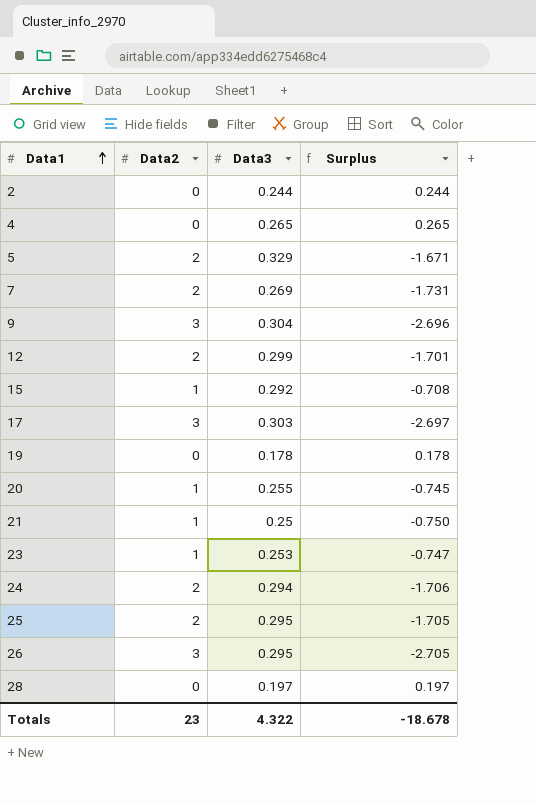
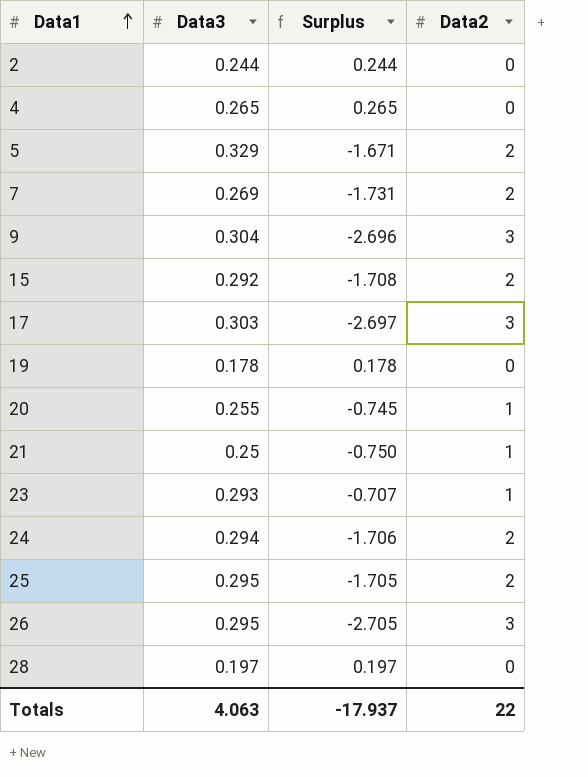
column Data2 | position: 2 -> 4
row 12: 2 | 0.299 | -1.701 -> none
15 | Surplus: -0.708 -> -1.708
15 | Data2: 1 -> 2
23 | Data3: 0.253 -> 0.293
23 | Surplus: -0.747 -> -0.707
Totals | Data3: 4.322 -> 4.063
Totals | Surplus: -18.678 -> -17.937
Totals | Data2: 23 -> 22

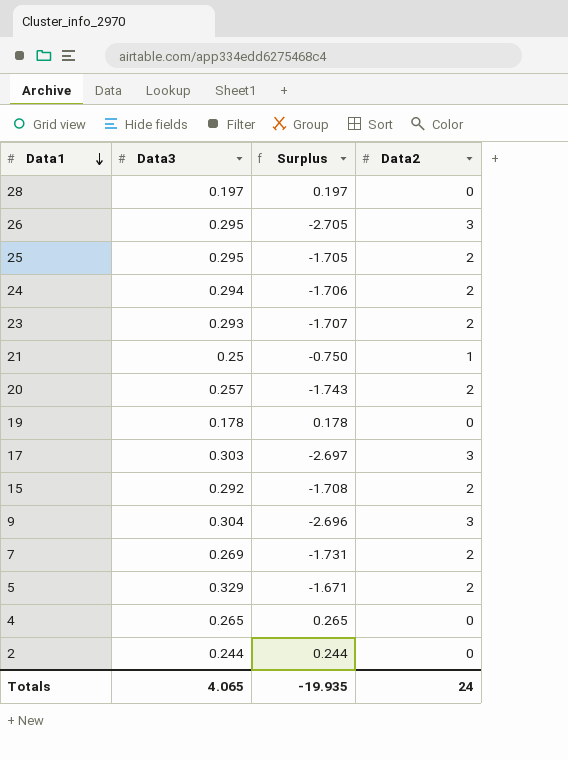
row order: Data1 ascending -> Data1 descending
23 | Surplus: -0.707 -> -1.707
23 | Data2: 1 -> 2
20 | Data3: 0.255 -> 0.257
20 | Surplus: -0.745 -> -1.743
20 | Data2: 1 -> 2
Totals | Data3: 4.063 -> 4.065
Totals | Surplus: -17.937 -> -19.935
Totals | Data2: 22 -> 24

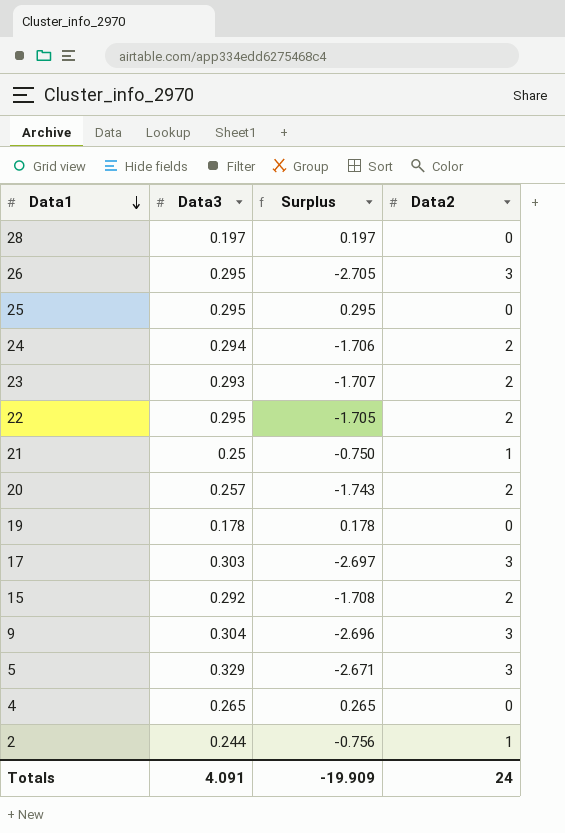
row 7: 0.269 | -1.731 | 2 -> none
25 | Surplus: -1.705 -> 0.295
25 | Data2: 2 -> 0
row 22: none -> 0.295 | -1.705 | 2
5 | Surplus: -1.671 -> -2.671
5 | Data2: 2 -> 3
2 | Surplus: 0.244 -> -0.756
2 | Data2: 0 -> 1
Totals | Data3: 4.065 -> 4.091
Totals | Surplus: -19.935 -> -19.909

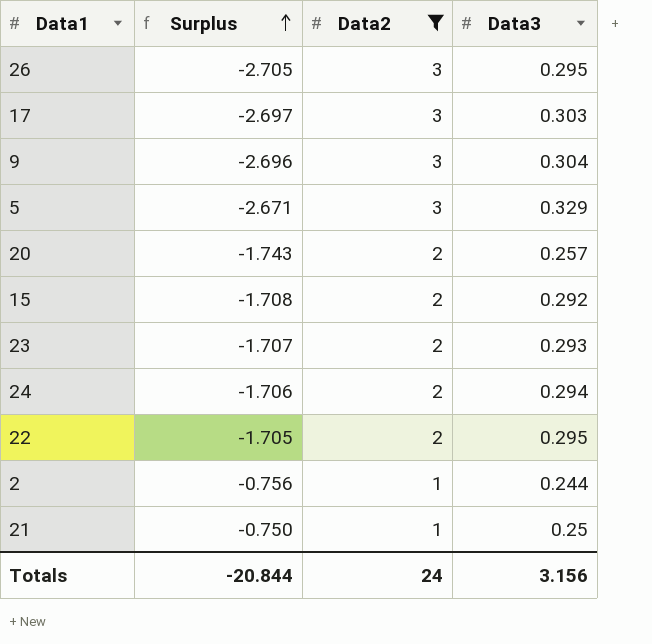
filter: none -> Data2 != 0
row order: Data1 descending -> Surplus ascending
column Data3 | position: 2 -> 4
Totals | Surplus: -19.909 -> -20.844
Totals | Data3: 4.091 -> 3.156

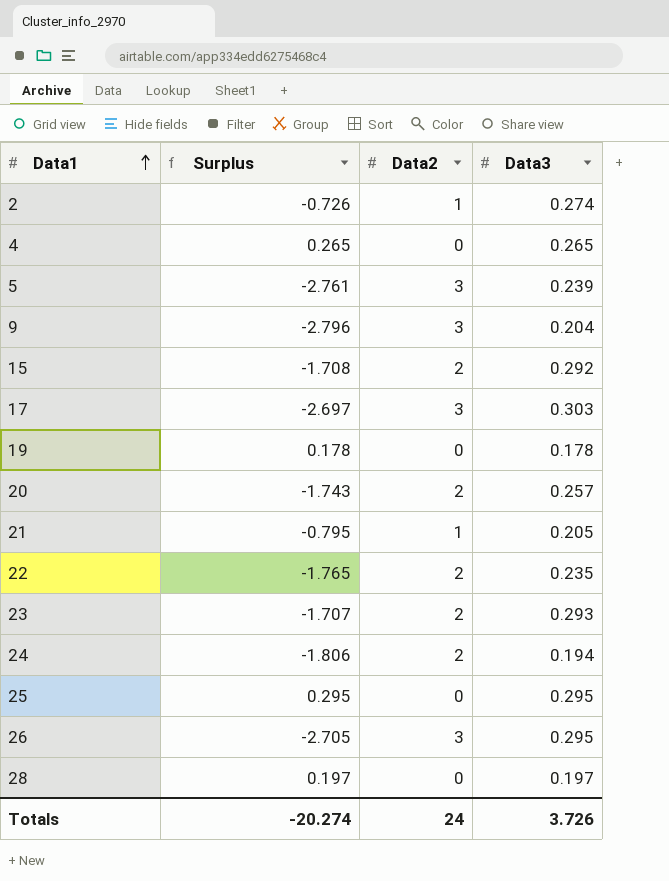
filter: Data2 != 0 -> none
row order: Surplus ascending -> Data1 ascending
2 | Surplus: -0.756 -> -0.726
2 | Data3: 0.244 -> 0.274
5 | Surplus: -2.671 -> -2.761
5 | Data3: 0.329 -> 0.239
9 | Surplus: -2.696 -> -2.796
9 | Data3: 0.304 -> 0.204
21 | Surplus: -0.750 -> -0.795
21 | Data3: 0.25 -> 0.205
22 | Surplus: -1.705 -> -1.765
22 | Data3: 0.295 -> 0.235
24 | Surplus: -1.706 -> -1.806
24 | Data3: 0.294 -> 0.194
Totals | Surplus: -20.844 -> -20.274
Totals | Data3: 3.156 -> 3.726

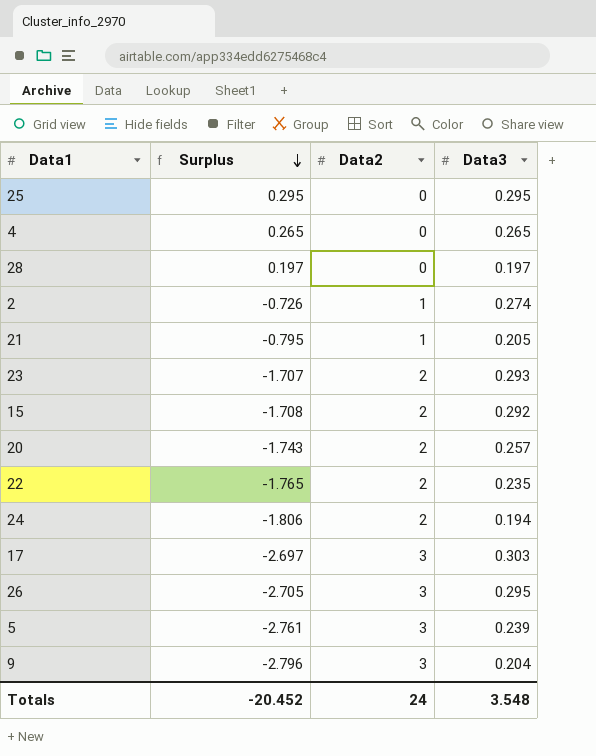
row order: Data1 ascending -> Surplus descending
row 19: 0.178 | 0 | 0.178 -> none
Totals | Surplus: -20.274 -> -20.452
Totals | Data3: 3.726 -> 3.548

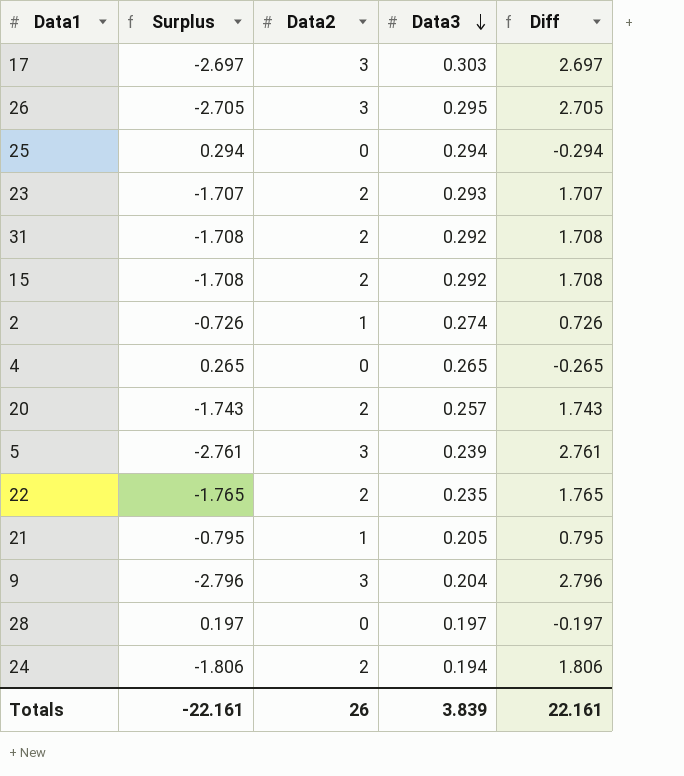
row order: Surplus descending -> Data3 descending
column Diff | formula: none -> [Data2] - [Data3]
25 | Surplus: 0.295 -> 0.294
25 | Data3: 0.295 -> 0.294
row 31: none -> -1.708 | 2 | 0.292 | 1.708
Totals | Surplus: -20.452 -> -22.161
Totals | Data2: 24 -> 26
Totals | Data3: 3.548 -> 3.839

